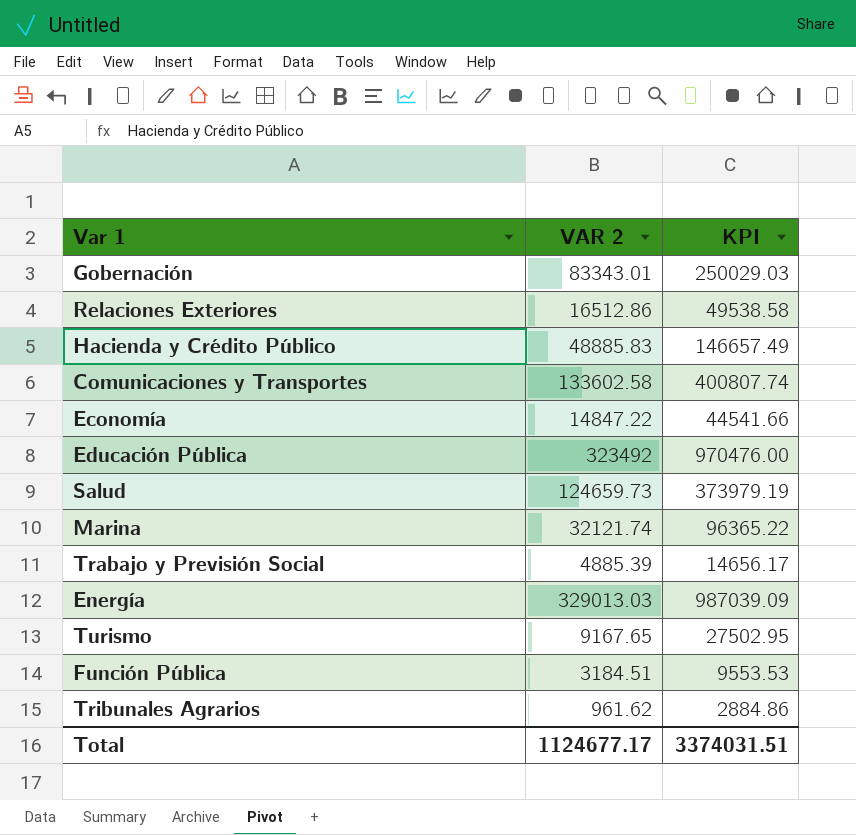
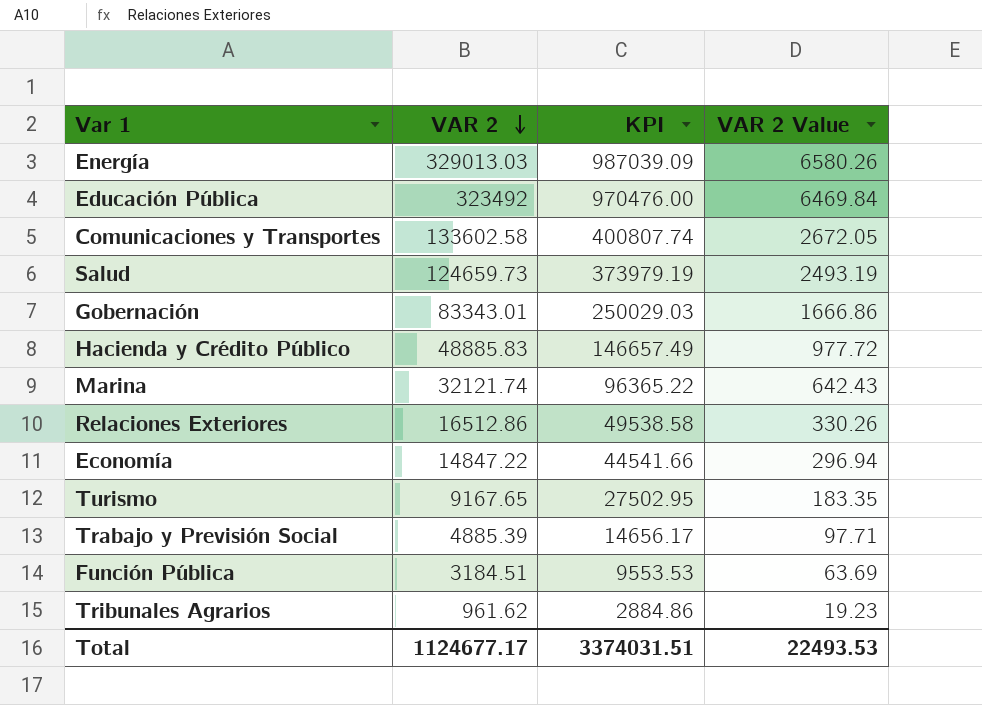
row order: none -> VAR 2 descending
column VAR 2 Value | formula: none -> [VAR 2] * 0.02

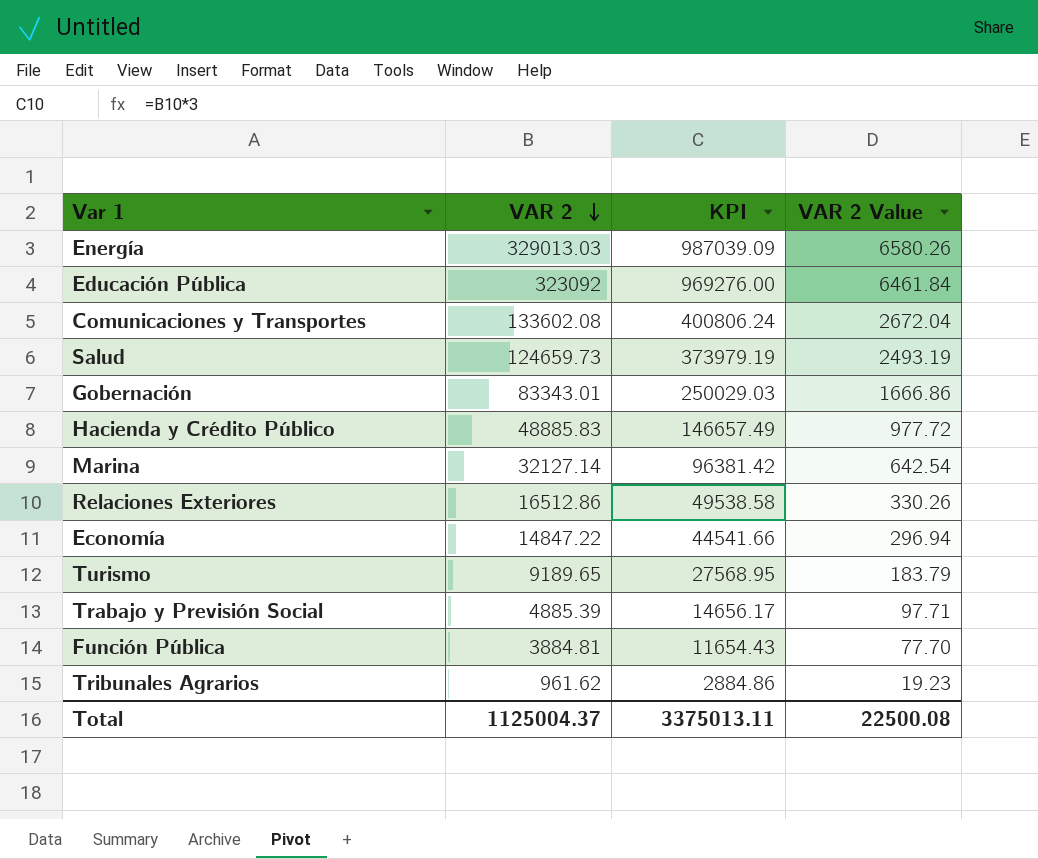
Educación Pública | VAR 2: 323492 -> 323092
Educación Pública | KPI: 970476.00 -> 969276.00
Educación Pública | VAR 2 Value: 6469.84 -> 6461.84
Comunicaciones y Transportes | VAR 2: 133602.58 -> 133602.08
Comunicaciones y Transportes | KPI: 400807.74 -> 400806.24
Comunicaciones y Transportes | VAR 2 Value: 2672.05 -> 2672.04
Marina | VAR 2: 32121.74 -> 32127.14
Marina | KPI: 96365.22 -> 96381.42
Marina | VAR 2 Value: 642.43 -> 642.54
Turismo | VAR 2: 9167.65 -> 9189.65
Turismo | KPI: 27502.95 -> 27568.95
Turismo | VAR 2 Value: 183.35 -> 183.79
Función Pública | VAR 2: 3184.51 -> 3884.81
Función Pública | KPI: 9553.53 -> 11654.43
Función Pública | VAR 2 Value: 63.69 -> 77.70
Total | VAR 2: 1124677.17 -> 1125004.37
Total | KPI: 3374031.51 -> 3375013.11
Total | VAR 2 Value: 22493.53 -> 22500.08

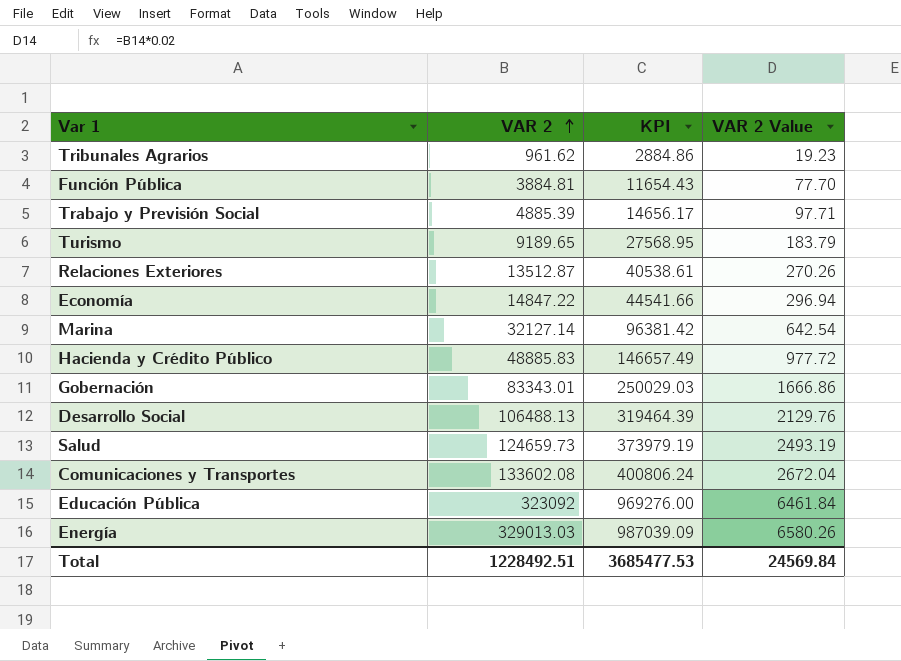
row order: VAR 2 descending -> VAR 2 ascending
Relaciones Exteriores | VAR 2: 16512.86 -> 13512.87
Relaciones Exteriores | KPI: 49538.58 -> 40538.61
Relaciones Exteriores | VAR 2 Value: 330.26 -> 270.26
row Desarrollo Social: none -> 106488.13 | 319464.39 | 2129.76
Total | VAR 2: 1125004.37 -> 1228492.51
Total | KPI: 3375013.11 -> 3685477.53
Total | VAR 2 Value: 22500.08 -> 24569.84

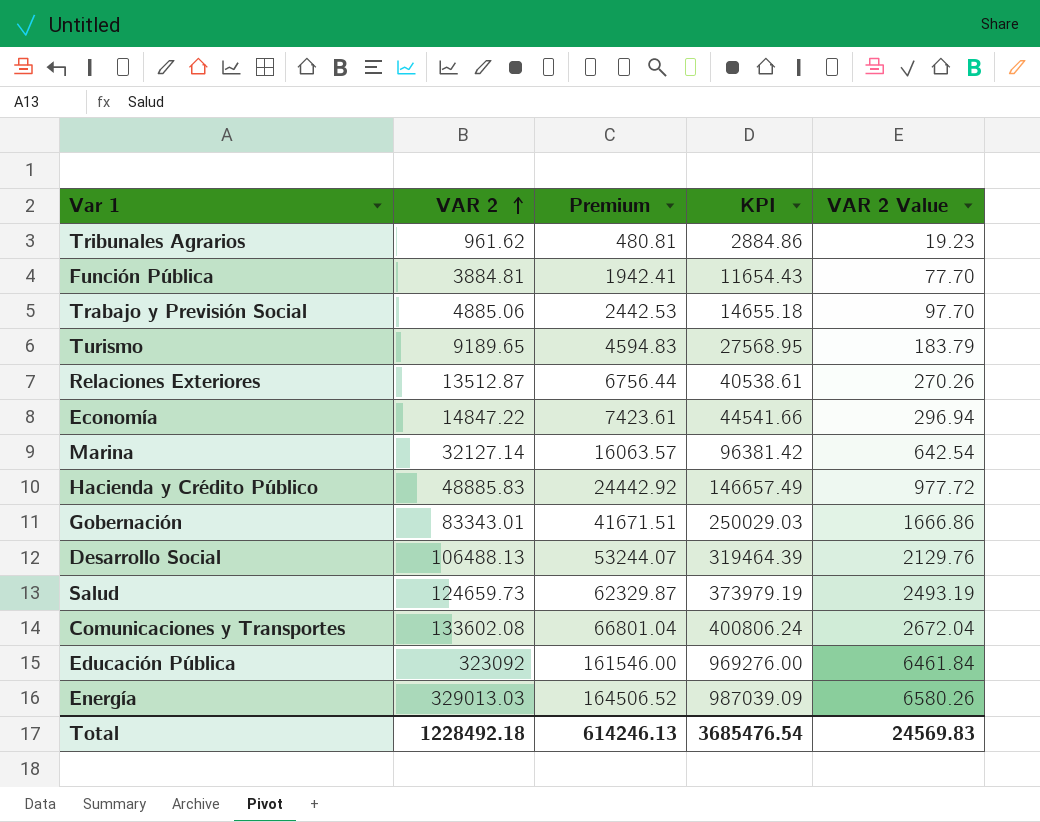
column Premium | formula: none -> [VAR 2] * 0.5
Trabajo y Previsión Social | VAR 2: 4885.39 -> 4885.06
Trabajo y Previsión Social | KPI: 14656.17 -> 14655.18
Trabajo y Previsión Social | VAR 2 Value: 97.71 -> 97.70
Total | VAR 2: 1228492.51 -> 1228492.18
Total | KPI: 3685477.53 -> 3685476.54
Total | VAR 2 Value: 24569.84 -> 24569.83

